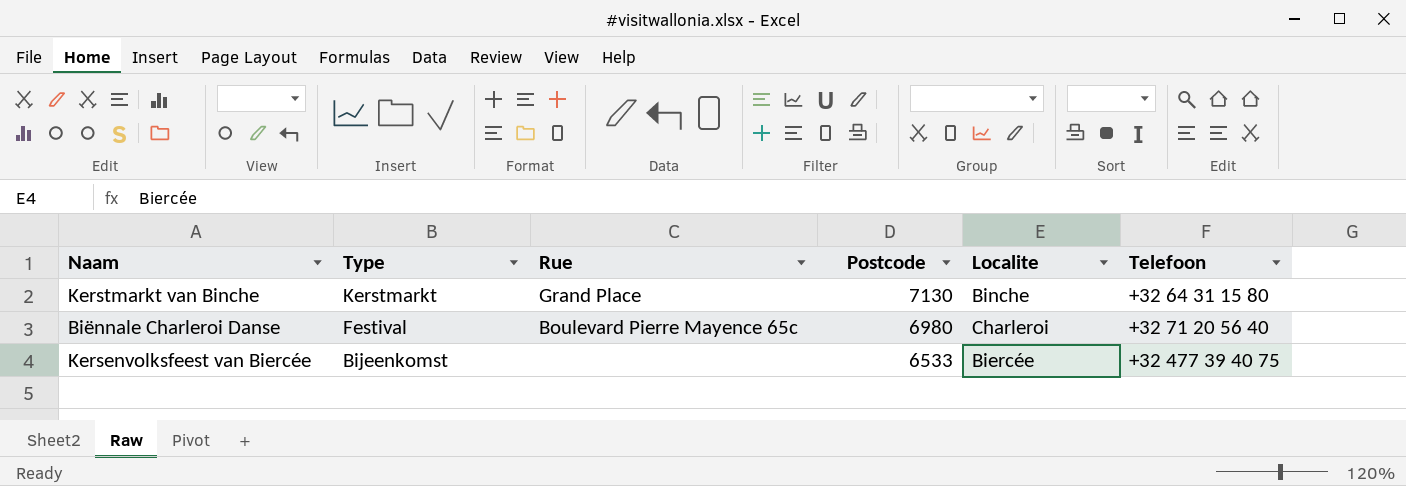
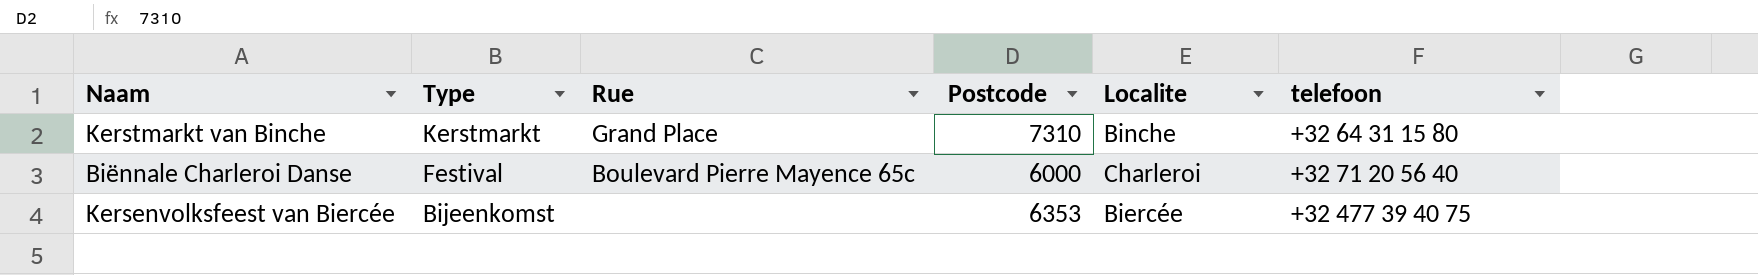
column name: Telefoon -> telefoon
Kerstmarkt van Binche | Postcode: 7130 -> 7310
Biënnale Charleroi Danse | Postcode: 6980 -> 6000
Kersenvolksfeest van Biercée | Postcode: 6533 -> 6353

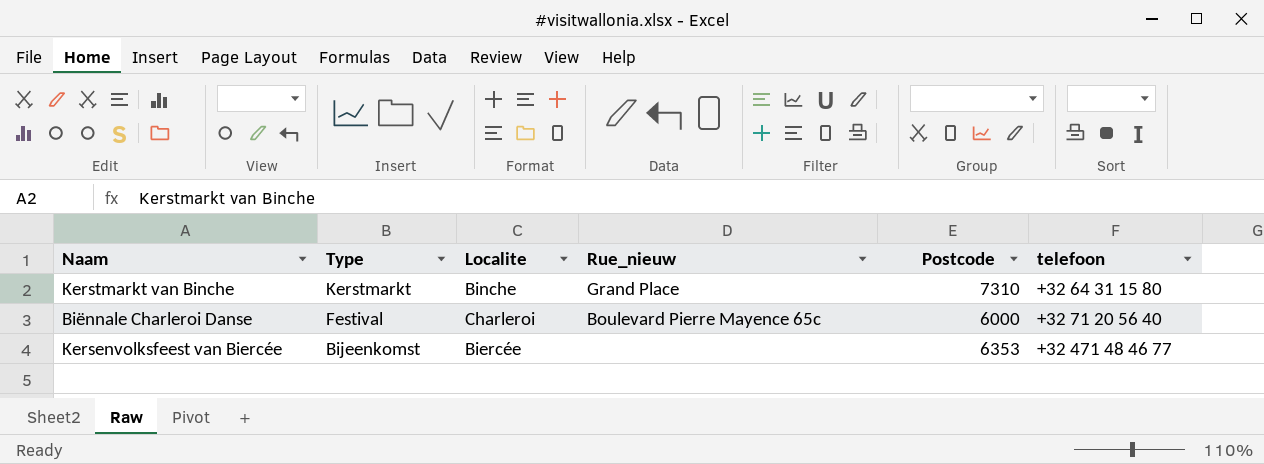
column Localite | position: 5 -> 3
column name: Rue -> Rue_nieuw
Kersenvolksfeest van Biercée | telefoon: +32 477 39 40 75 -> +32 471 48 46 77

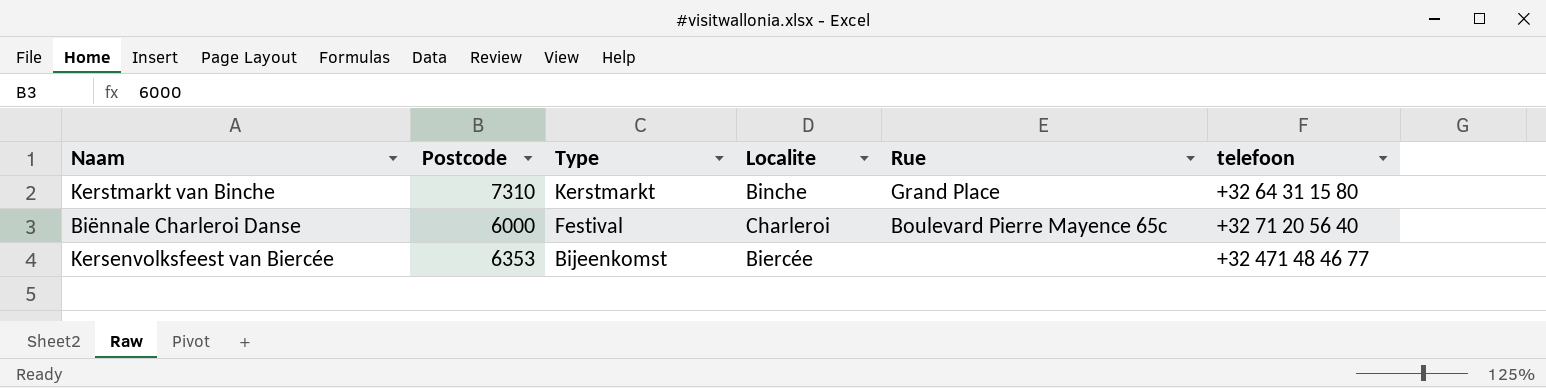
column Postcode | position: 5 -> 2
column name: Rue_nieuw -> Rue

